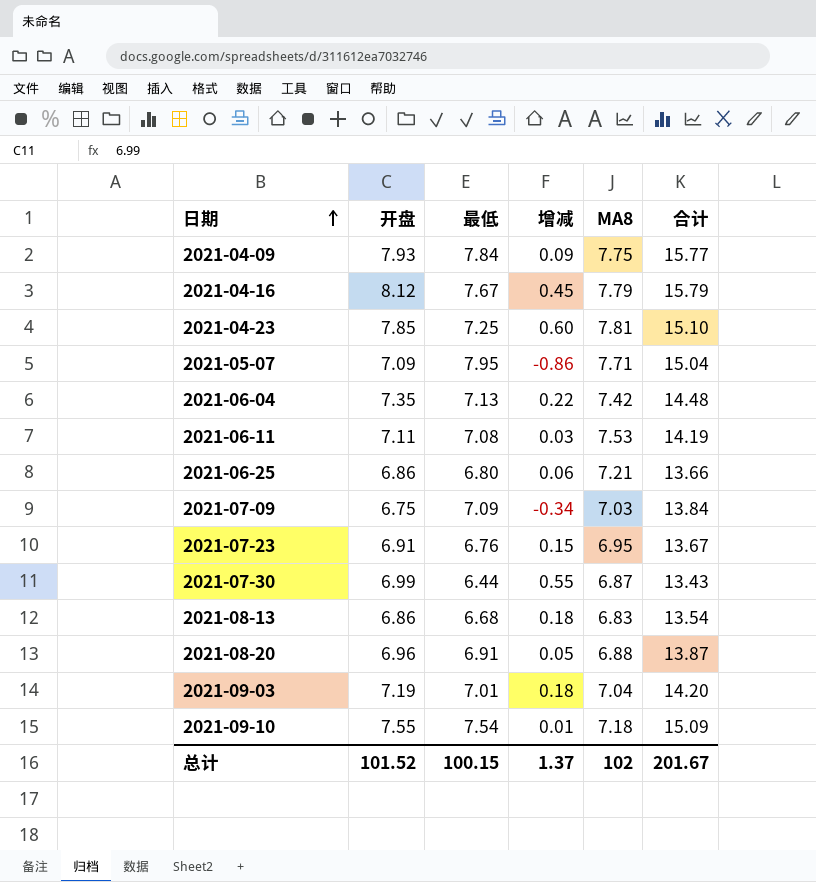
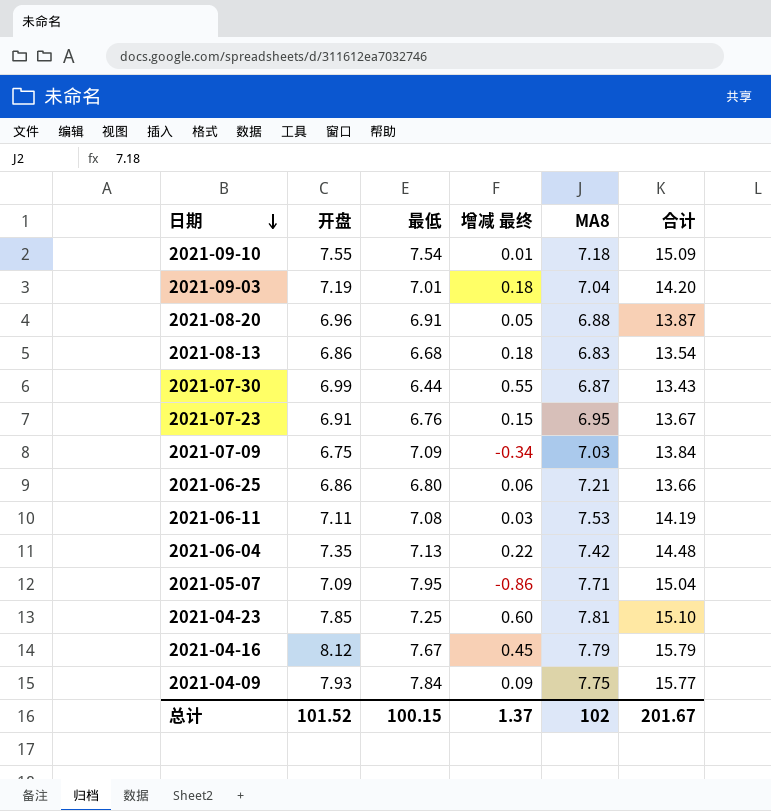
row order: 日期 ascending -> 日期 descending
column name: 增减 -> 增减 最终

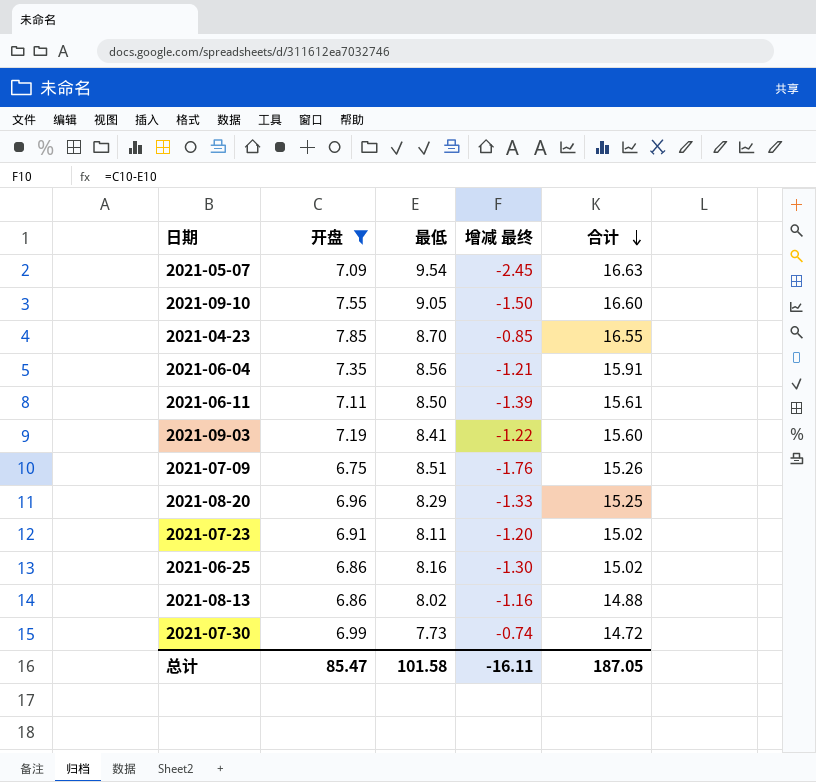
filter: none -> 开盘 <= 7.85
row order: 日期 descending -> 合计 descending
column MA8 | position: 5 -> none
2021-05-07 | 最低: 7.95 -> 9.54
2021-05-07 | 增减 最终: -0.86 -> -2.45
2021-05-07 | 合计: 15.04 -> 16.63
2021-09-10 | 最低: 7.54 -> 9.05
2021-09-10 | 增减 最终: 0.01 -> -1.50
2021-09-10 | 合计: 15.09 -> 16.60
2021-04-23 | 最低: 7.25 -> 8.70
2021-04-23 | 增减 最终: 0.60 -> -0.85
2021-04-23 | 合计: 15.10 -> 16.55
2021-06-04 | 最低: 7.13 -> 8.56
2021-06-04 | 增减 最终: 0.22 -> -1.21
2021-06-04 | 合计: 14.48 -> 15.91
2021-06-11 | 最低: 7.08 -> 8.50
2021-06-11 | 增减 最终: 0.03 -> -1.39
2021-06-11 | 合计: 14.19 -> 15.61
2021-09-03 | 最低: 7.01 -> 8.41
2021-09-03 | 增减 最终: 0.18 -> -1.22
2021-09-03 | 合计: 14.20 -> 15.60
2021-07-09 | 最低: 7.09 -> 8.51
2021-07-09 | 增减 最终: -0.34 -> -1.76
2021-07-09 | 合计: 13.84 -> 15.26
2021-08-20 | 最低: 6.91 -> 8.29
2021-08-20 | 增减 最终: 0.05 -> -1.33
2021-08-20 | 合计: 13.87 -> 15.25
2021-07-23 | 最低: 6.76 -> 8.11
2021-07-23 | 增减 最终: 0.15 -> -1.20
2021-07-23 | 合计: 13.67 -> 15.02
2021-06-25 | 最低: 6.80 -> 8.16
2021-06-25 | 增减 最终: 0.06 -> -1.30
2021-06-25 | 合计: 13.66 -> 15.02
2021-08-13 | 最低: 6.68 -> 8.02
2021-08-13 | 增减 最终: 0.18 -> -1.16
2021-08-13 | 合计: 13.54 -> 14.88
2021-07-30 | 最低: 6.44 -> 7.73
2021-07-30 | 增减 最终: 0.55 -> -0.74
2021-07-30 | 合计: 13.43 -> 14.72
总计 | 开盘: 101.52 -> 85.47
总计 | 最低: 100.15 -> 101.58
总计 | 增减 最终: 1.37 -> -16.11
总计 | 合计: 201.67 -> 187.05

